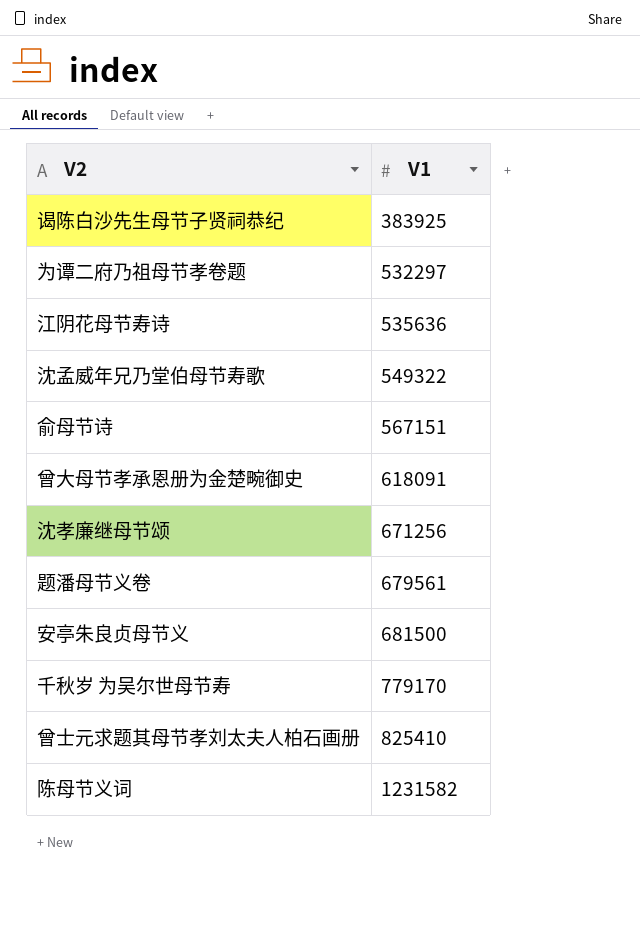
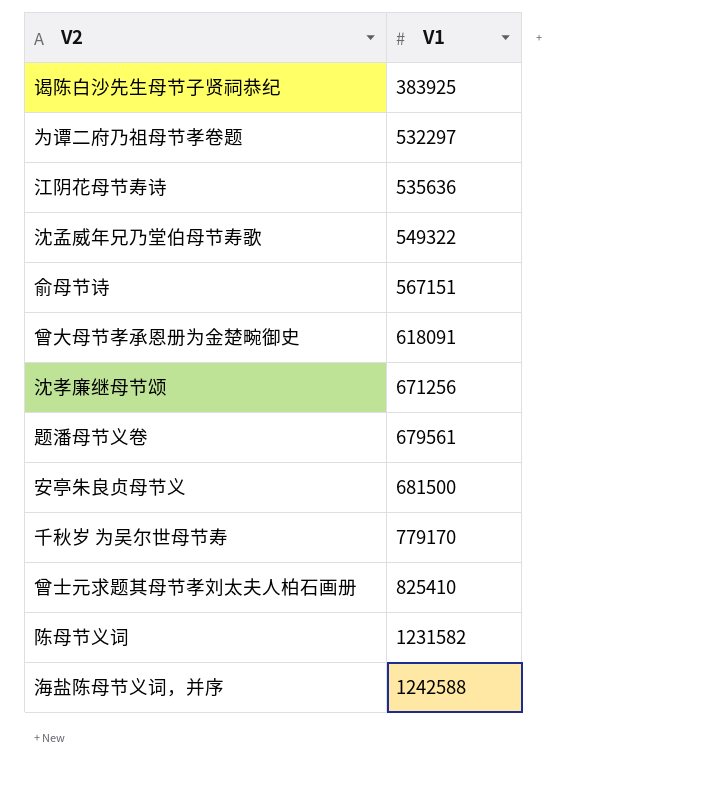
row 海盐陈母节义词，并序: none -> 1242588

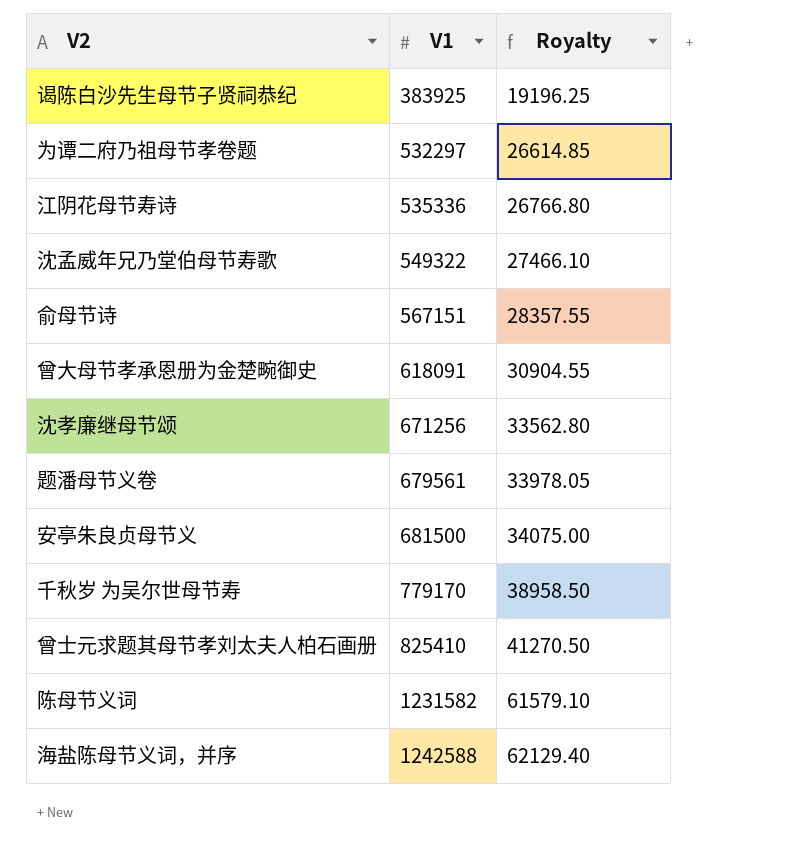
column Royalty | formula: none -> [V1] * 0.05
江阴花母节寿诗 | V1: 535636 -> 535336

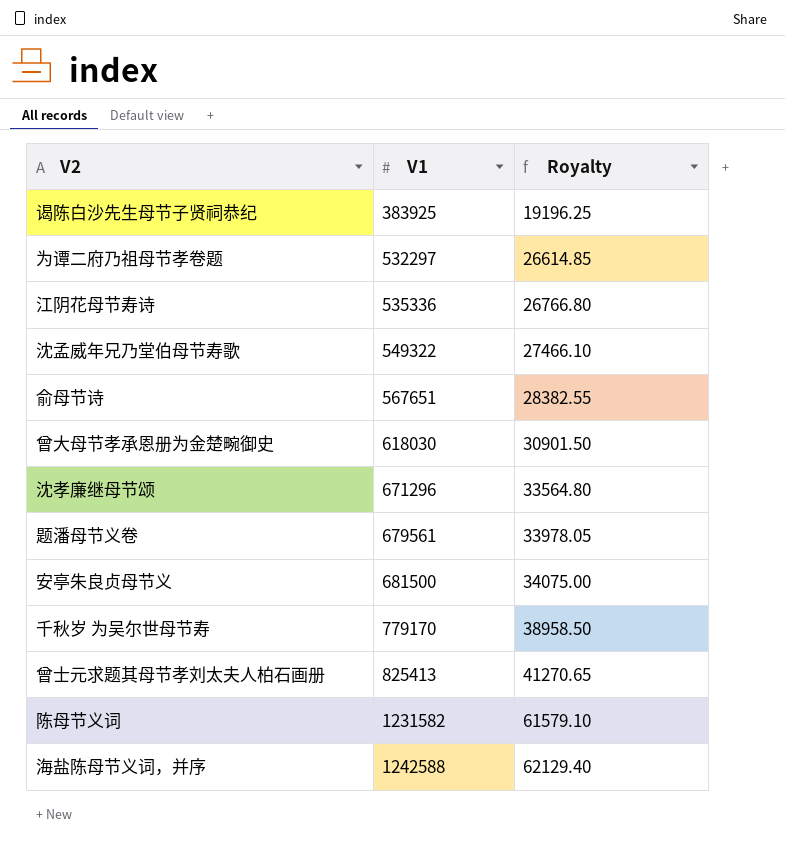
俞母节诗 | V1: 567151 -> 567651
俞母节诗 | Royalty: 28357.55 -> 28382.55
曾大母节孝承恩册为金楚畹御史 | V1: 618091 -> 618030
曾大母节孝承恩册为金楚畹御史 | Royalty: 30904.55 -> 30901.50
沈孝廉继母节颂 | V1: 671256 -> 671296
沈孝廉继母节颂 | Royalty: 33562.80 -> 33564.80
曾士元求题其母节孝刘太夫人柏石画册 | V1: 825410 -> 825413
曾士元求题其母节孝刘太夫人柏石画册 | Royalty: 41270.50 -> 41270.65

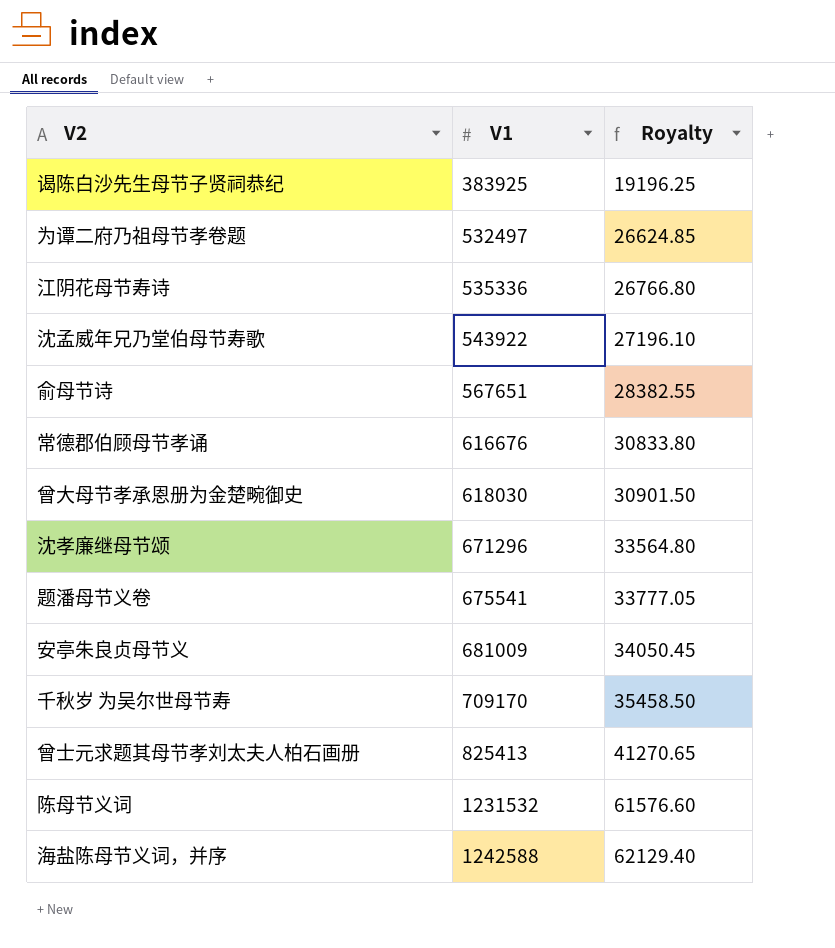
为谭二府乃祖母节孝卷题 | V1: 532297 -> 532497
为谭二府乃祖母节孝卷题 | Royalty: 26614.85 -> 26624.85
沈孟威年兄乃堂伯母节寿歌 | V1: 549322 -> 543922
沈孟威年兄乃堂伯母节寿歌 | Royalty: 27466.10 -> 27196.10
row 常德郡伯顾母节孝诵: none -> 616676 | 30833.80
题潘母节义卷 | V1: 679561 -> 675541
题潘母节义卷 | Royalty: 33978.05 -> 33777.05
安亭朱良贞母节义 | V1: 681500 -> 681009
安亭朱良贞母节义 | Royalty: 34075.00 -> 34050.45
千秋岁 为吴尔世母节寿 | V1: 779170 -> 709170
千秋岁 为吴尔世母节寿 | Royalty: 38958.50 -> 35458.50
陈母节义词 | V1: 1231582 -> 1231532
陈母节义词 | Royalty: 61579.10 -> 61576.60

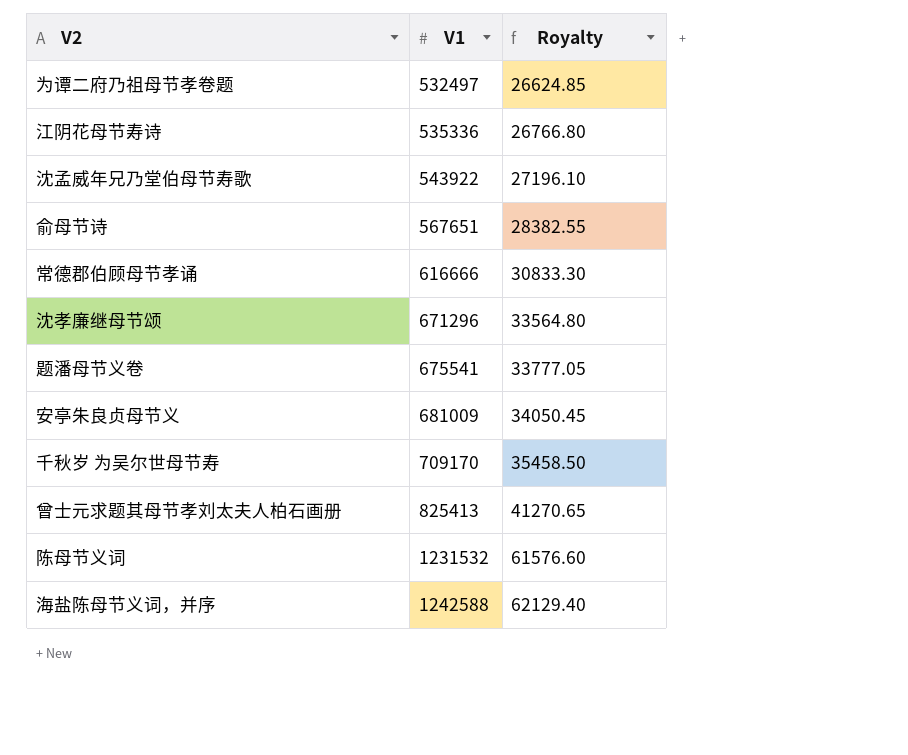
row 谒陈白沙先生母节子贤祠恭纪: 383925 | 19196.25 -> none
row 曾大母节孝承恩册为金楚畹御史: 618030 | 30901.50 -> none
常德郡伯顾母节孝诵 | V1: 616676 -> 616666
常德郡伯顾母节孝诵 | Royalty: 30833.80 -> 30833.30

